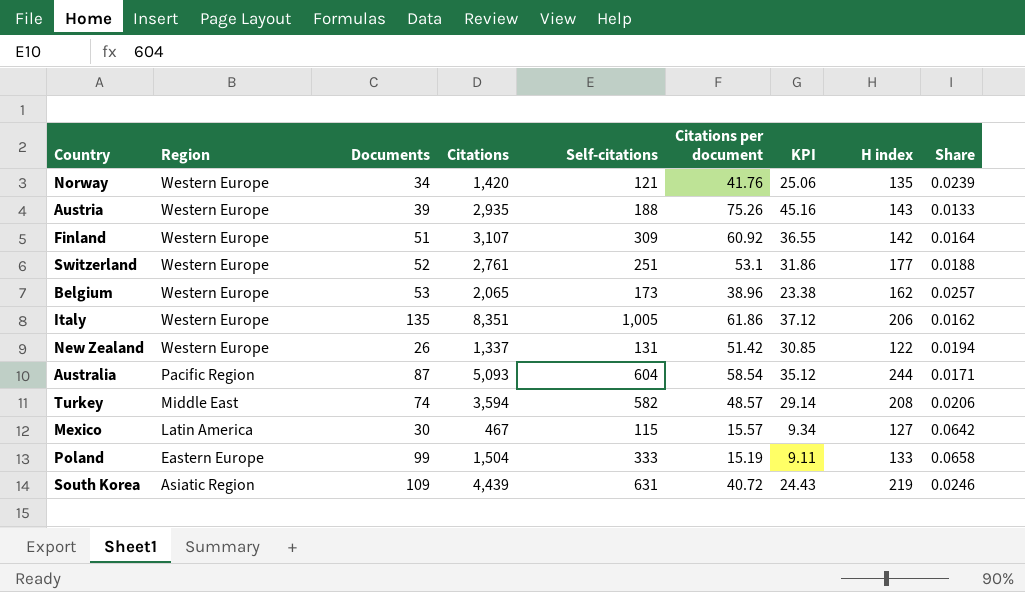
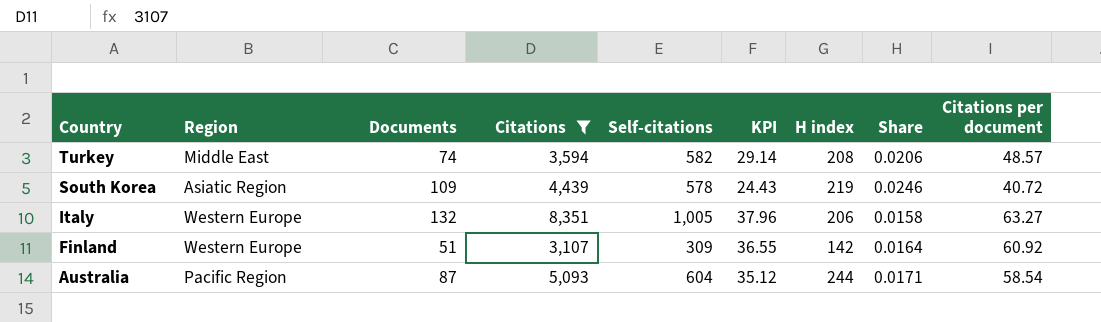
filter: none -> Citations >= 3,107
row order: Region descending -> Country descending
column Citations per document | position: 6 -> 9
South Korea | Self-citations: 631 -> 578
Italy | Documents: 135 -> 132
Italy | KPI: 37.12 -> 37.96
Italy | Share: 0.0162 -> 0.0158
Italy | Citations per document: 61.86 -> 63.27

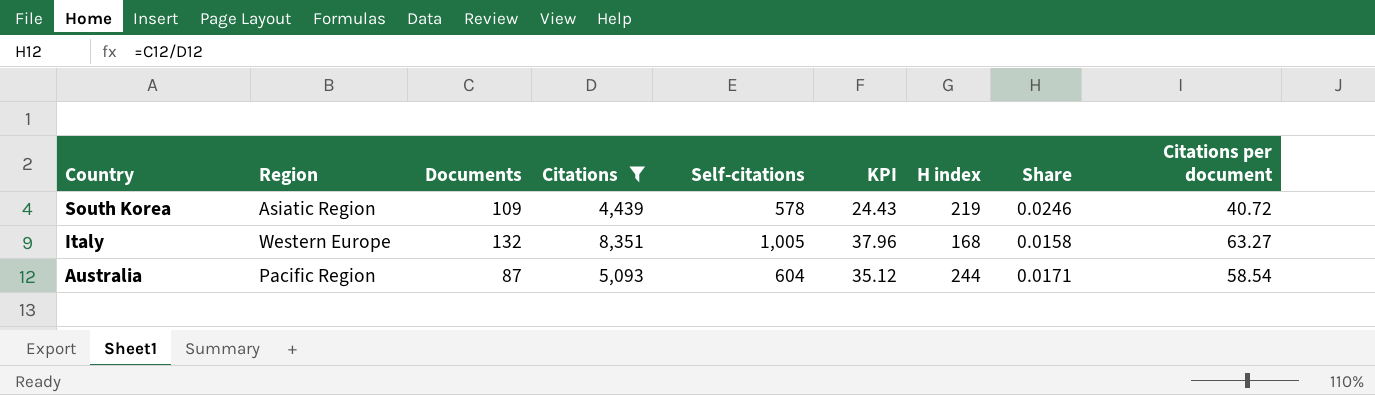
row Turkey: Middle East | 74 | 3,594 | 582 | 29.14 | 208 | 0.0206 | 48.57 -> none
row Finland: Western Europe | 51 | 3,107 | 309 | 36.55 | 142 | 0.0164 | 60.92 -> none
Italy | H index: 206 -> 168

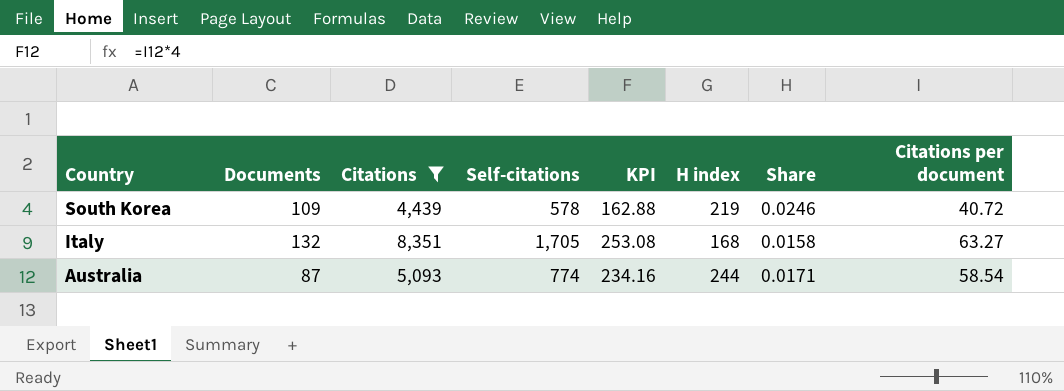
column Region | position: 2 -> none
column KPI | formula: [Citations per document] * 0.6 -> [Citations per document] * 4
Italy | Self-citations: 1,005 -> 1,705
Australia | Self-citations: 604 -> 774

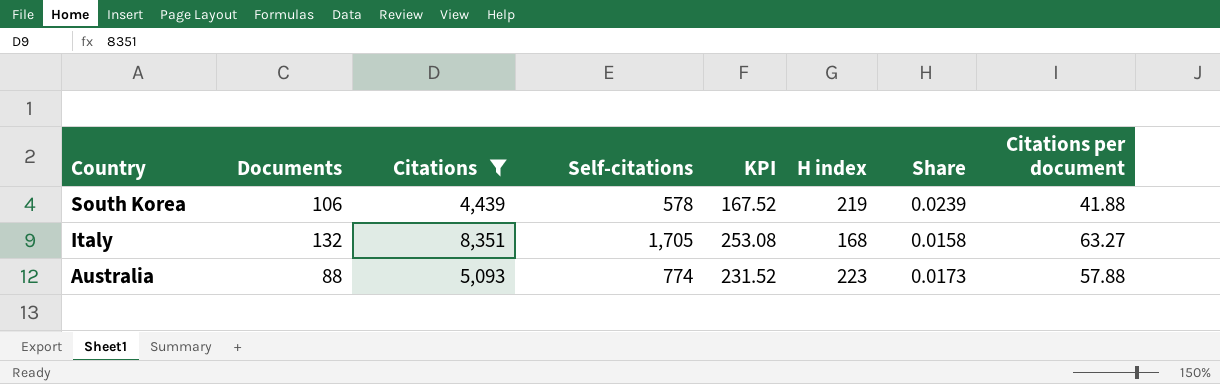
South Korea | Documents: 109 -> 106
South Korea | KPI: 162.88 -> 167.52
South Korea | Share: 0.0246 -> 0.0239
South Korea | Citations per document: 40.72 -> 41.88
Australia | Documents: 87 -> 88
Australia | KPI: 234.16 -> 231.52
Australia | H index: 244 -> 223
Australia | Share: 0.0171 -> 0.0173
Australia | Citations per document: 58.54 -> 57.88

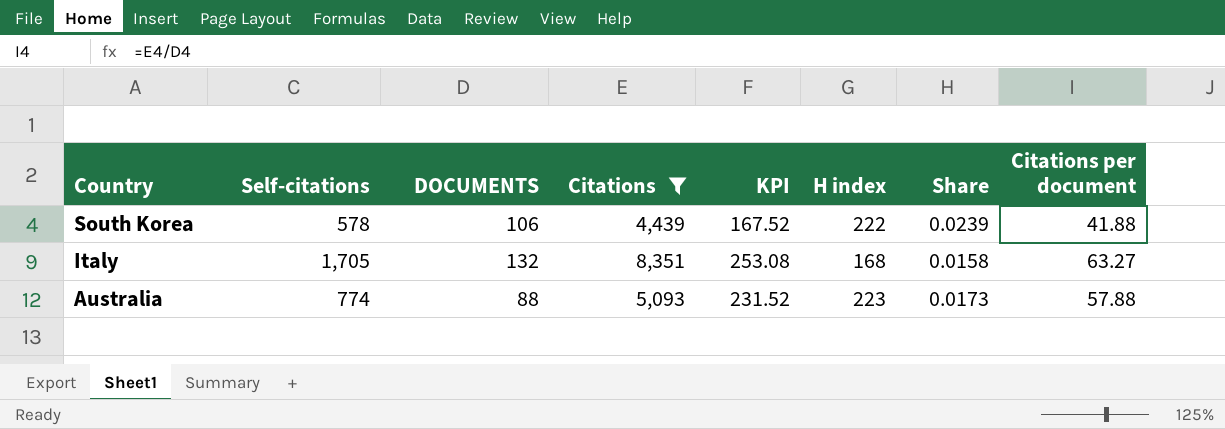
column Self-citations | position: 4 -> 2
column name: Documents -> DOCUMENTS
South Korea | H index: 219 -> 222

